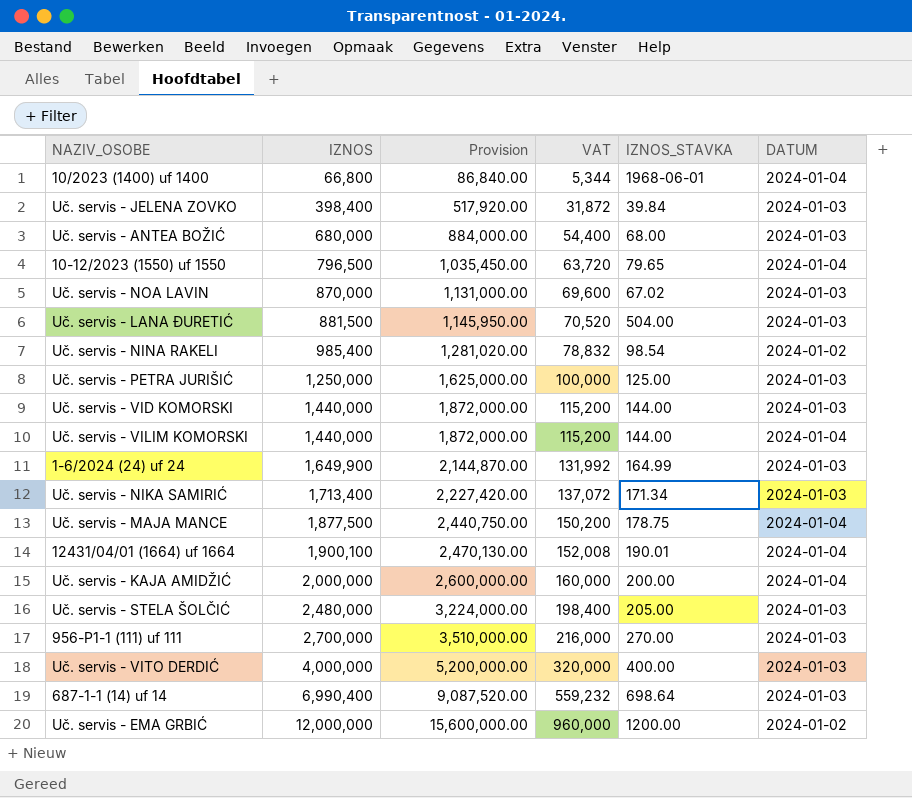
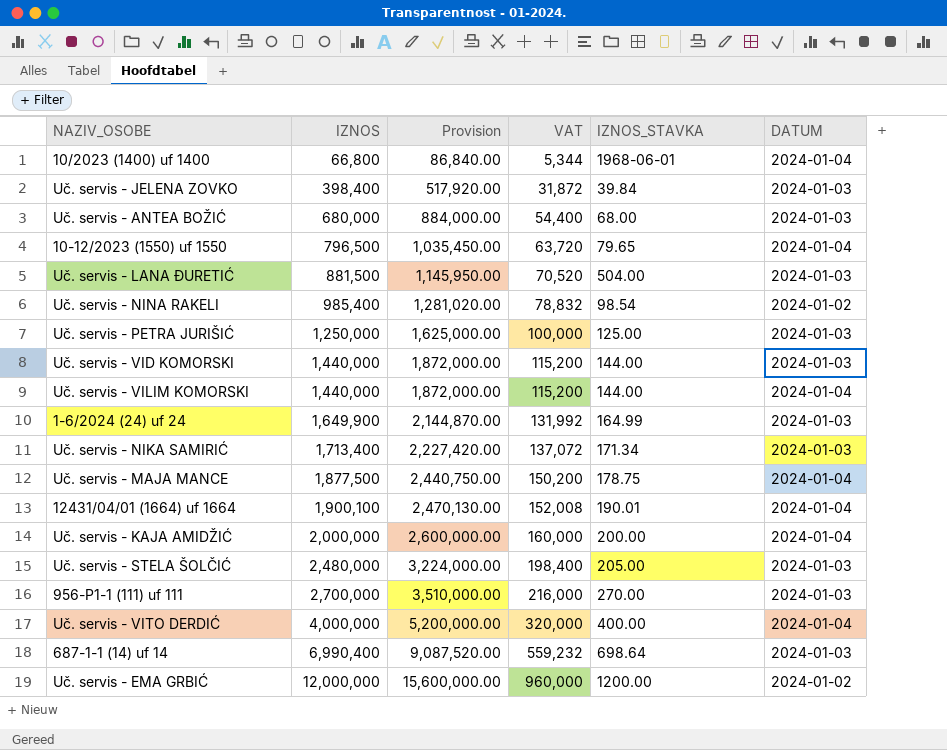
row Uč. servis - NOA LAVIN: 870,000 | 1,131,000.00 | 69,600 | 67.02 | 2024-01-03 -> none
Uč. servis - VITO DERDIĆ | DATUM: 2024-01-03 -> 2024-01-04

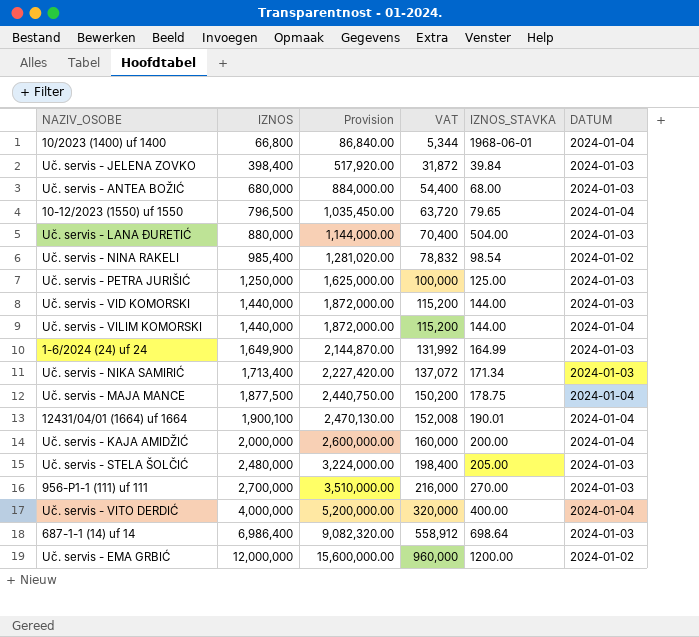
Uč. servis - LANA ĐURETIĆ | IZNOS: 881,500 -> 880,000
Uč. servis - LANA ĐURETIĆ | Provision: 1,145,950.00 -> 1,144,000.00
Uč. servis - LANA ĐURETIĆ | VAT: 70,520 -> 70,400
687-1-1 (14) uf 14 | IZNOS: 6,990,400 -> 6,986,400
687-1-1 (14) uf 14 | Provision: 9,087,520.00 -> 9,082,320.00
687-1-1 (14) uf 14 | VAT: 559,232 -> 558,912

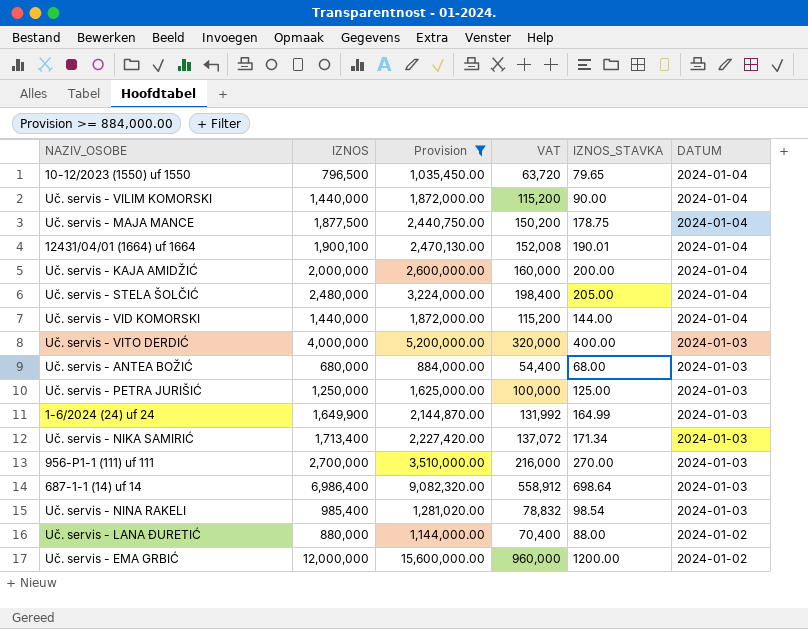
filter: none -> Provision >= 884,000.00
row order: IZNOS ascending -> DATUM descending
Uč. servis - VILIM KOMORSKI | IZNOS_STAVKA: 144.00 -> 90.00
Uč. servis - STELA ŠOLČIĆ | DATUM: 2024-01-03 -> 2024-01-04
Uč. servis - VID KOMORSKI | DATUM: 2024-01-03 -> 2024-01-04
Uč. servis - VITO DERDIĆ | DATUM: 2024-01-04 -> 2024-01-03
Uč. servis - NINA RAKELI | DATUM: 2024-01-02 -> 2024-01-03
Uč. servis - LANA ĐURETIĆ | IZNOS_STAVKA: 504.00 -> 88.00
Uč. servis - LANA ĐURETIĆ | DATUM: 2024-01-03 -> 2024-01-02

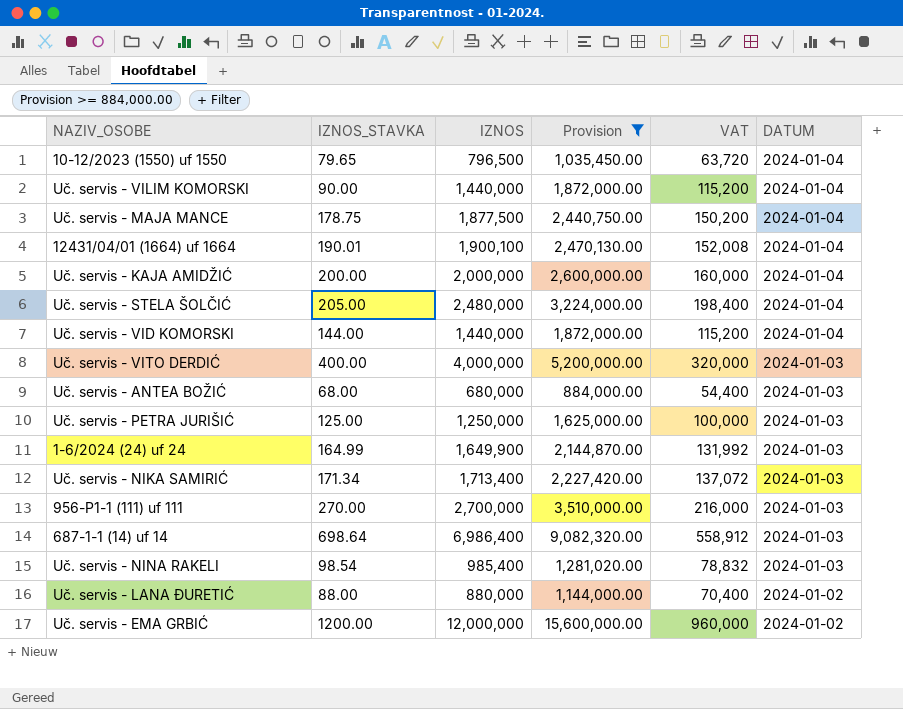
column IZNOS_STAVKA | position: 5 -> 2

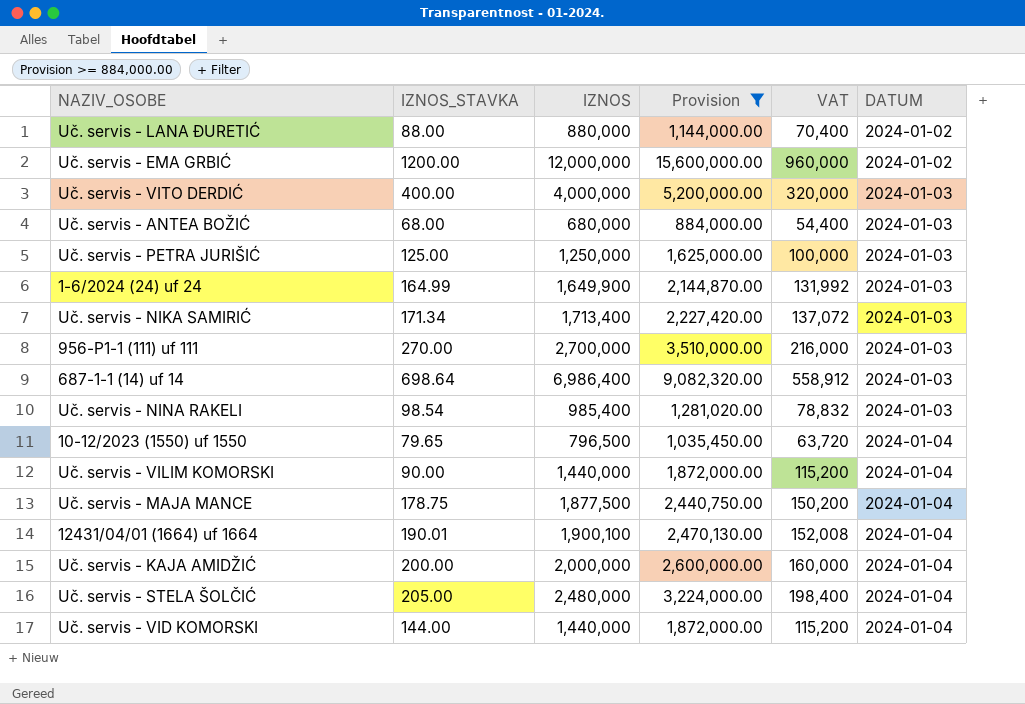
row order: DATUM descending -> DATUM ascending

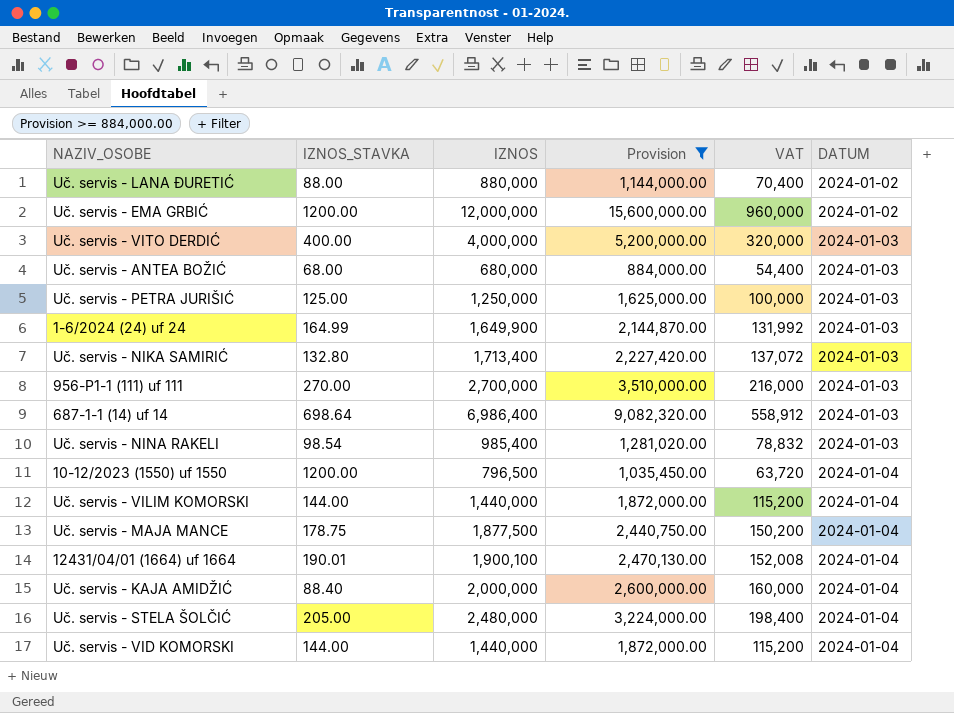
Uč. servis - NIKA SAMIRIĆ | IZNOS_STAVKA: 171.34 -> 132.80
10-12/2023 (1550) uf 1550 | IZNOS_STAVKA: 79.65 -> 1200.00
Uč. servis - VILIM KOMORSKI | IZNOS_STAVKA: 90.00 -> 144.00
Uč. servis - KAJA AMIDŽIĆ | IZNOS_STAVKA: 200.00 -> 88.40

